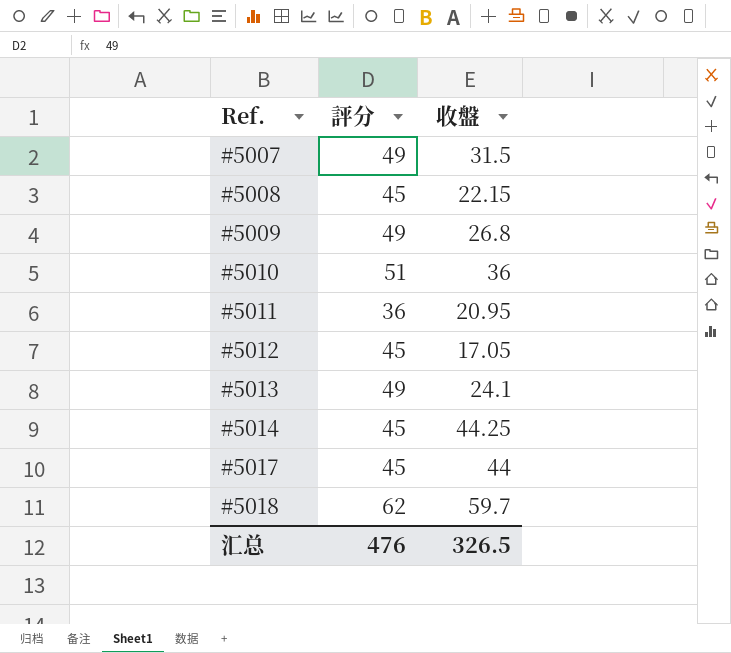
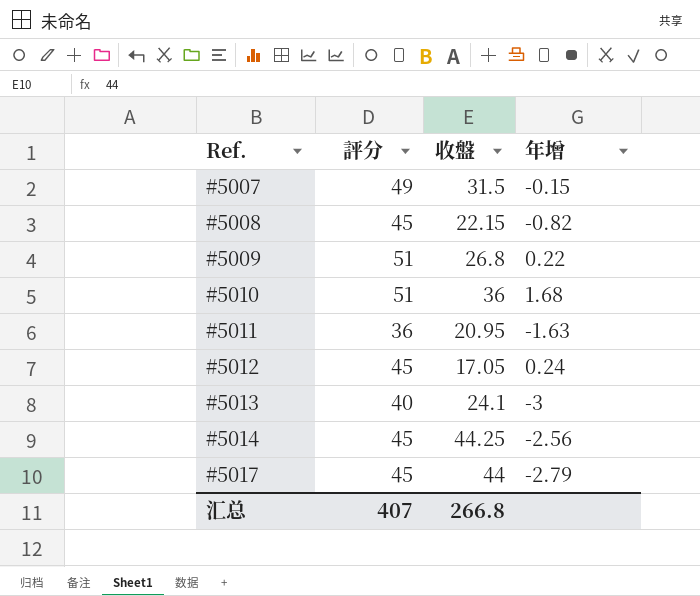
column 年增 | position: none -> 4
row #5018: 62 | 59.7 -> none
#5009 | 評分: 49 -> 51
#5013 | 評分: 49 -> 40
汇总 | 評分: 476 -> 407
汇总 | 收盤: 326.5 -> 266.8

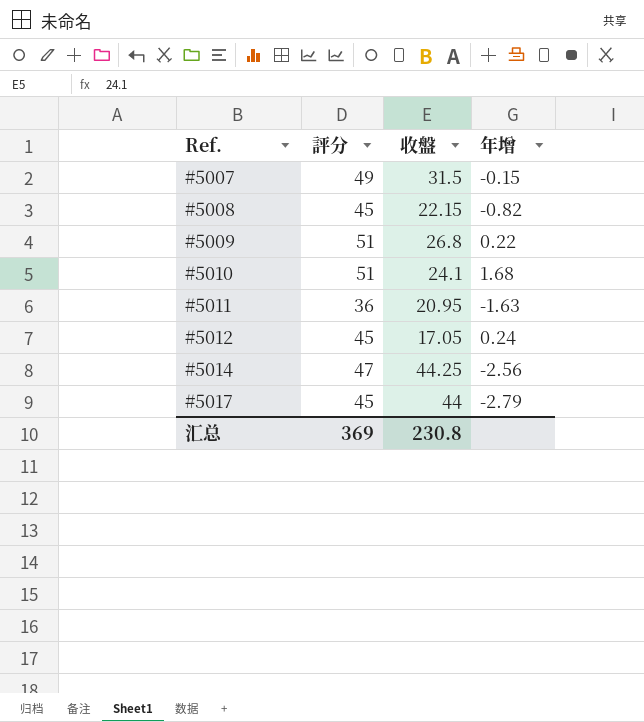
row #5013: 40 | 24.1 | -3 -> none
#5010 | 收盤: 36 -> 24.1
#5014 | 評分: 45 -> 47
汇总 | 評分: 407 -> 369
汇总 | 收盤: 266.8 -> 230.8

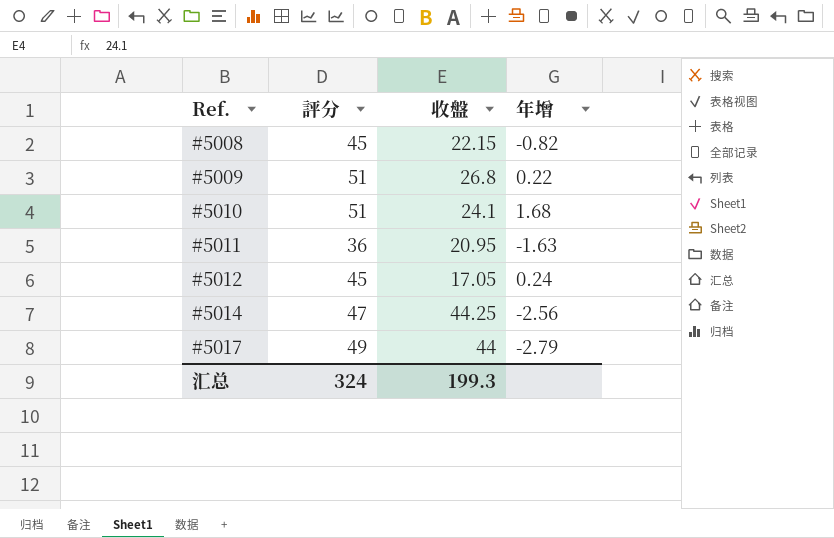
row #5007: 49 | 31.5 | -0.15 -> none
#5017 | 評分: 45 -> 49
汇总 | 評分: 369 -> 324
汇总 | 收盤: 230.8 -> 199.3

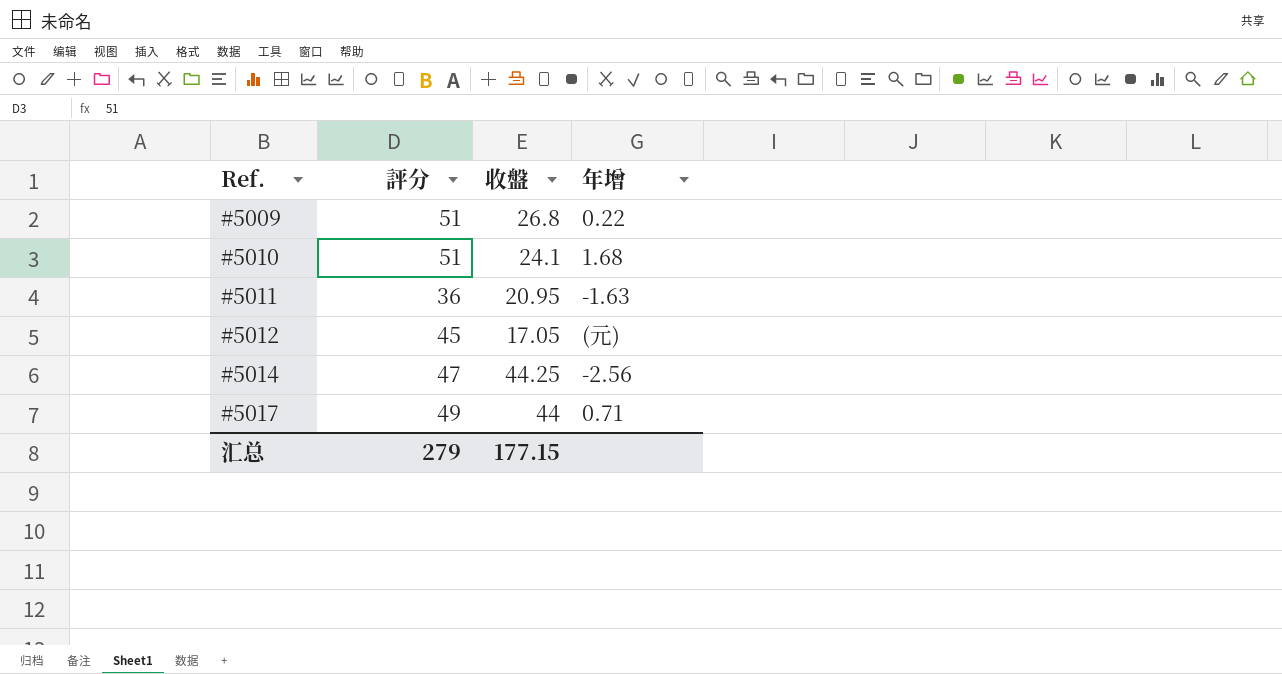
row #5008: 45 | 22.15 | -0.82 -> none
#5012 | 年增: 0.24 -> (元)
#5017 | 年增: -2.79 -> 0.71
汇总 | 評分: 324 -> 279
汇总 | 收盤: 199.3 -> 177.15

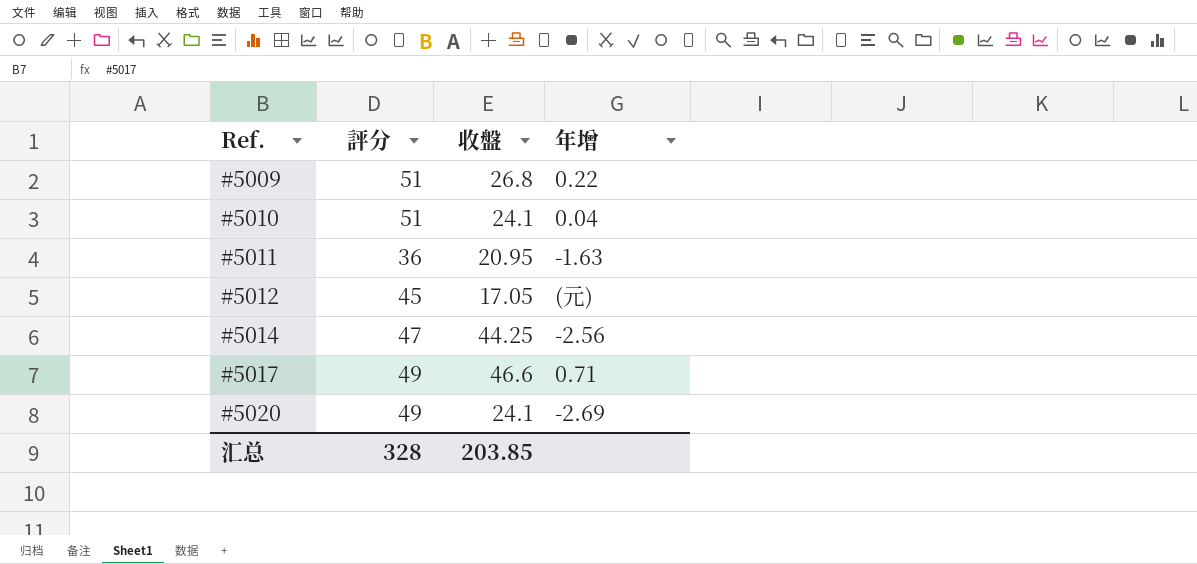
#5010 | 年增: 1.68 -> 0.04
#5017 | 收盤: 44 -> 46.6
row #5020: none -> 49 | 24.1 | -2.69
汇总 | 評分: 279 -> 328
汇总 | 收盤: 177.15 -> 203.85

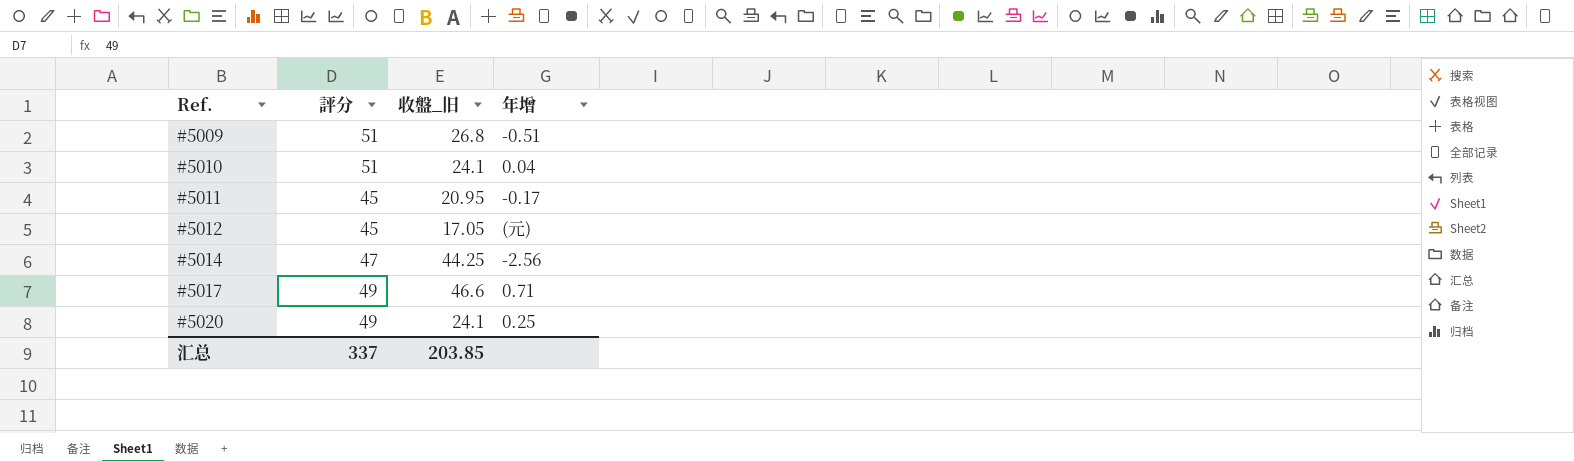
column name: 收盤 -> 收盤_旧
#5009 | 年增: 0.22 -> -0.51
#5011 | 評分: 36 -> 45
#5011 | 年增: -1.63 -> -0.17
#5020 | 年增: -2.69 -> 0.25
汇总 | 評分: 328 -> 337

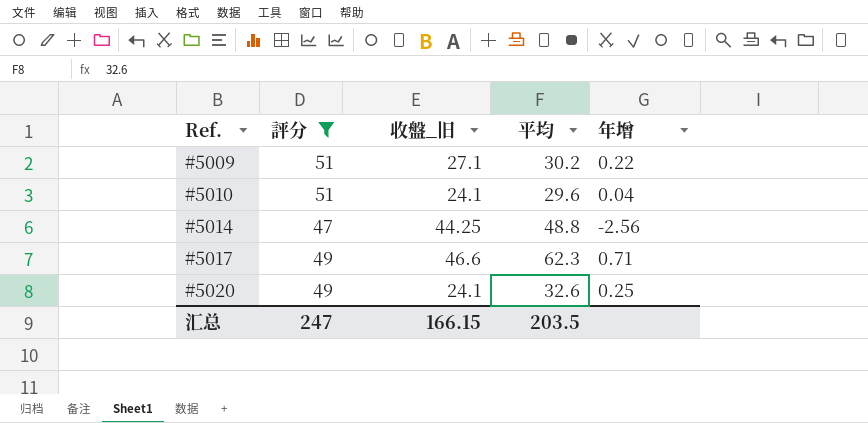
filter: none -> 評分 != 45
column 平均 | position: none -> 4
#5009 | 收盤_旧: 26.8 -> 27.1
#5009 | 年增: -0.51 -> 0.22
汇总 | 評分: 337 -> 247
汇总 | 收盤_旧: 203.85 -> 166.15

